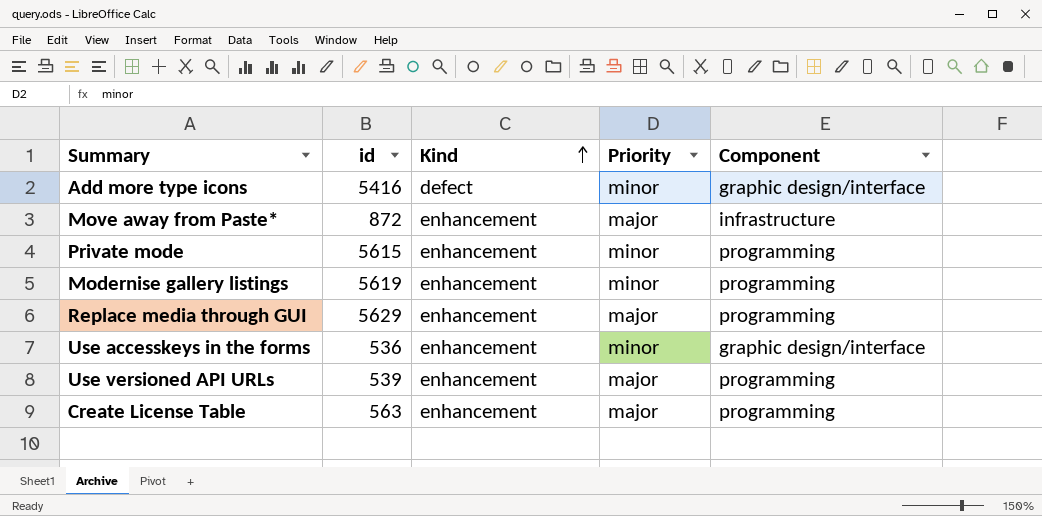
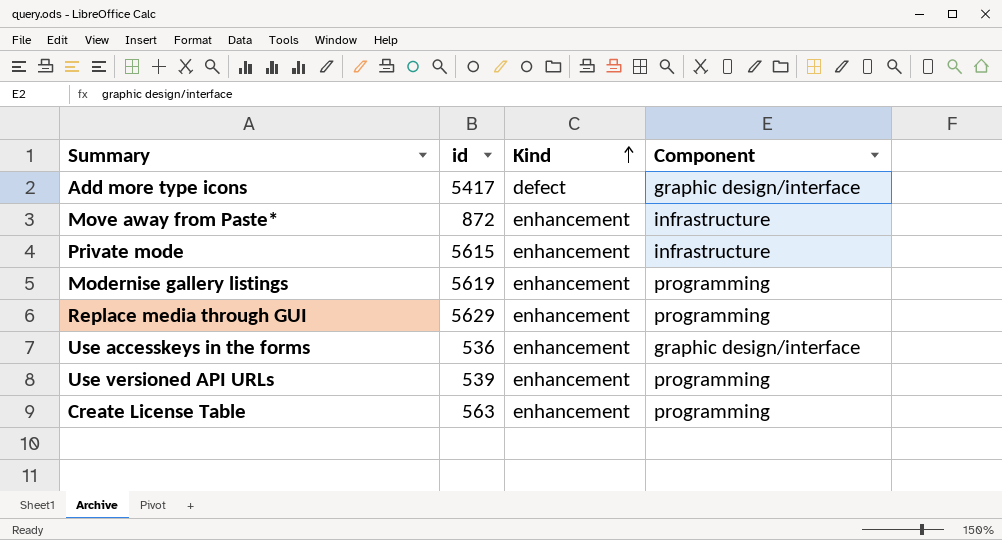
column Priority | position: 4 -> none
Add more type icons | id: 5416 -> 5417
Private mode | Component: programming -> infrastructure

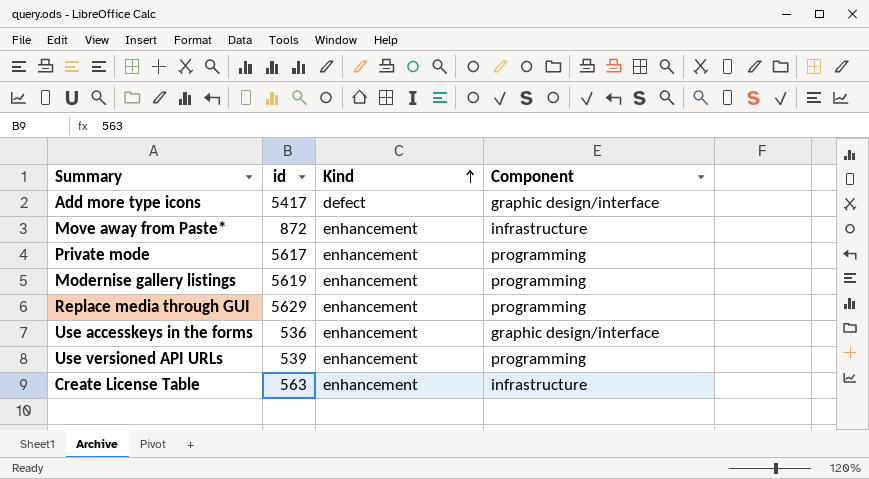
Private mode | id: 5615 -> 5617
Private mode | Component: infrastructure -> programming
Create License Table | Component: programming -> infrastructure

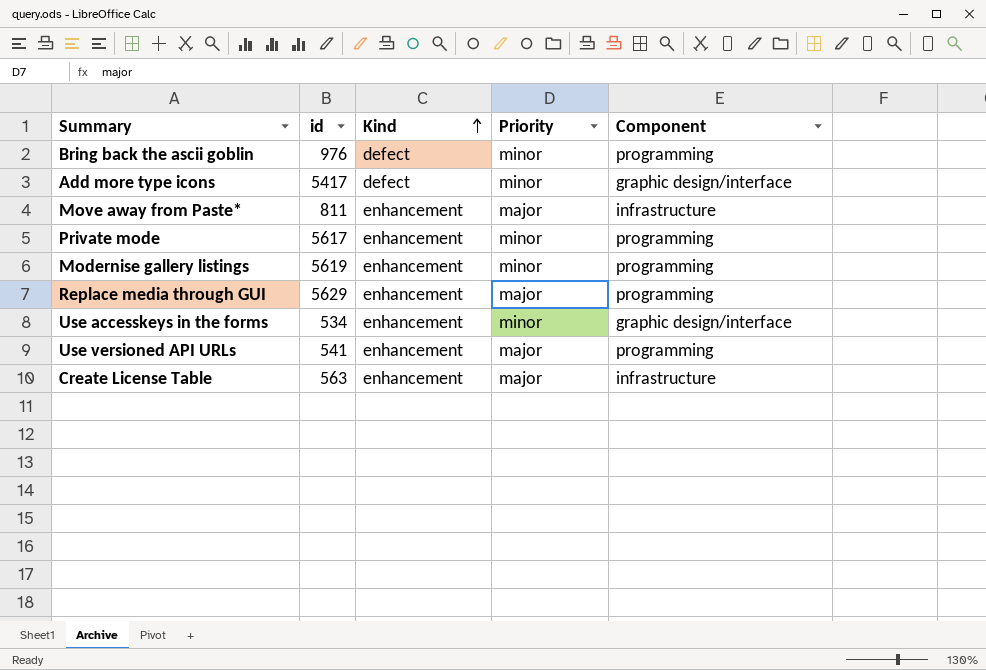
column Priority | position: none -> 4
row Bring back the ascii goblin: none -> 976 | defect | minor | programming
Move away from Paste* | id: 872 -> 811
Use accesskeys in the forms | id: 536 -> 534
Use versioned API URLs | id: 539 -> 541

